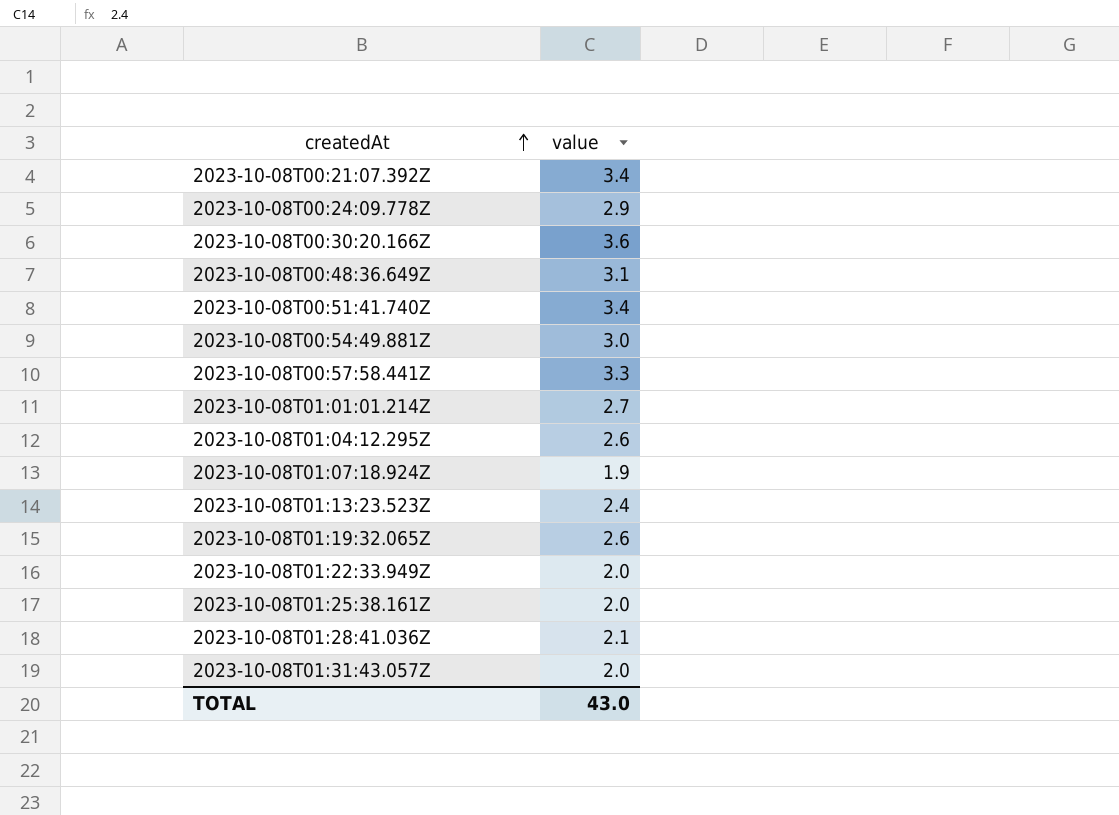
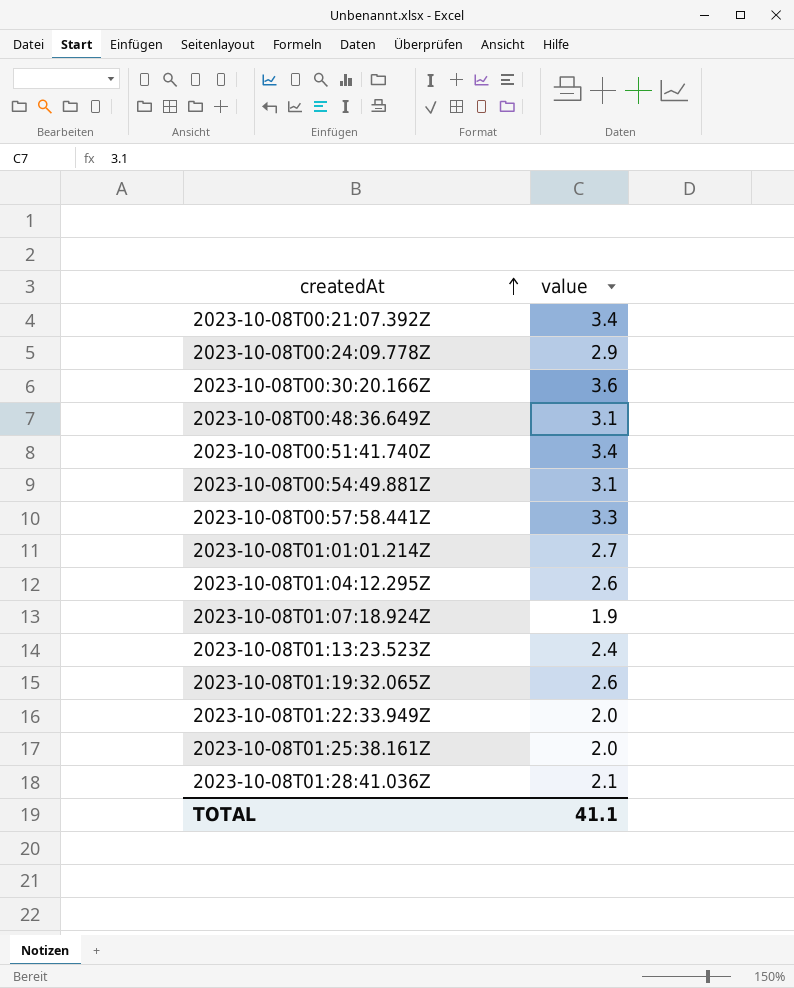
row 2023-10-08T01:31:43.057Z: 2.0 -> none
2023-10-08T00:54:49.881Z | value: 3.0 -> 3.1
TOTAL | value: 43.0 -> 41.1

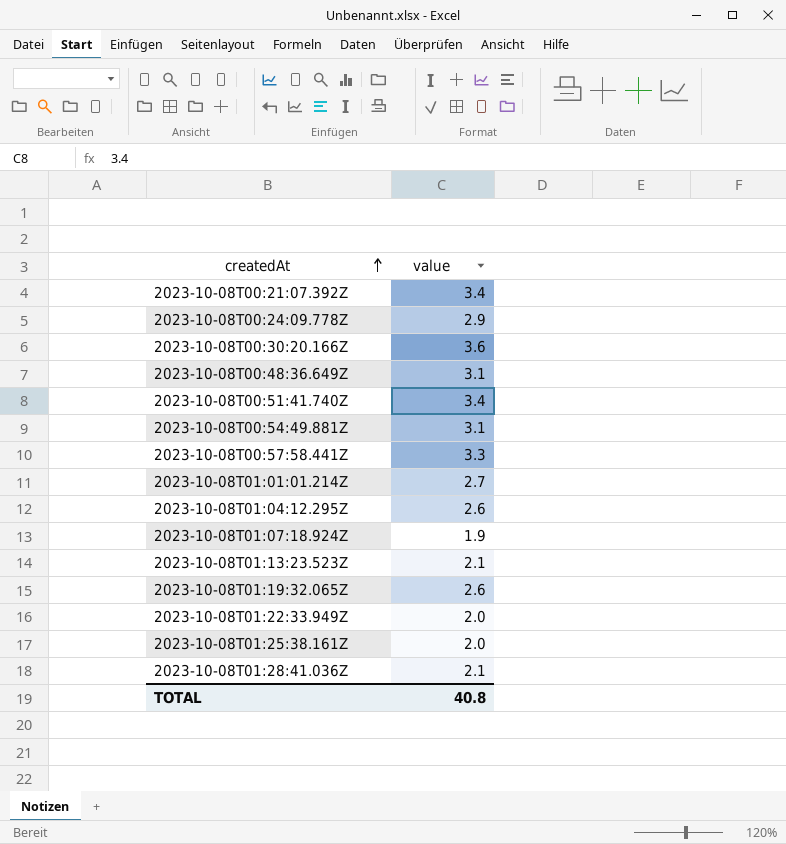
2023-10-08T01:13:23.523Z | value: 2.4 -> 2.1
TOTAL | value: 41.1 -> 40.8

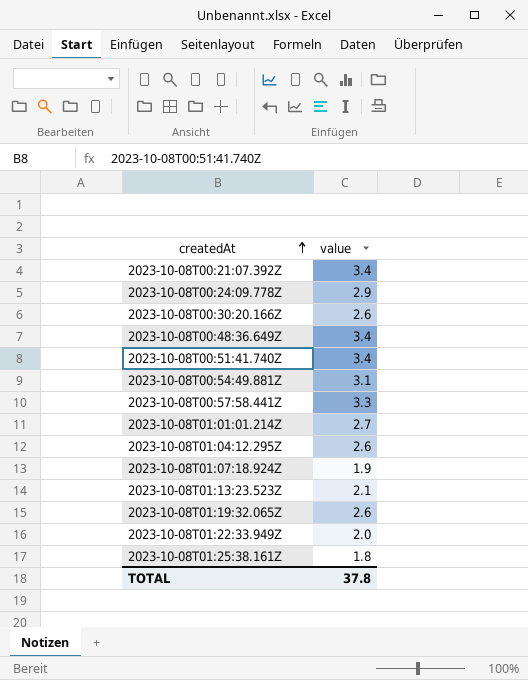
row 2023-10-08T01:28:41.036Z: 2.1 -> none
2023-10-08T00:30:20.166Z | value: 3.6 -> 2.6
2023-10-08T00:48:36.649Z | value: 3.1 -> 3.4
2023-10-08T01:25:38.161Z | value: 2.0 -> 1.8
TOTAL | value: 40.8 -> 37.8

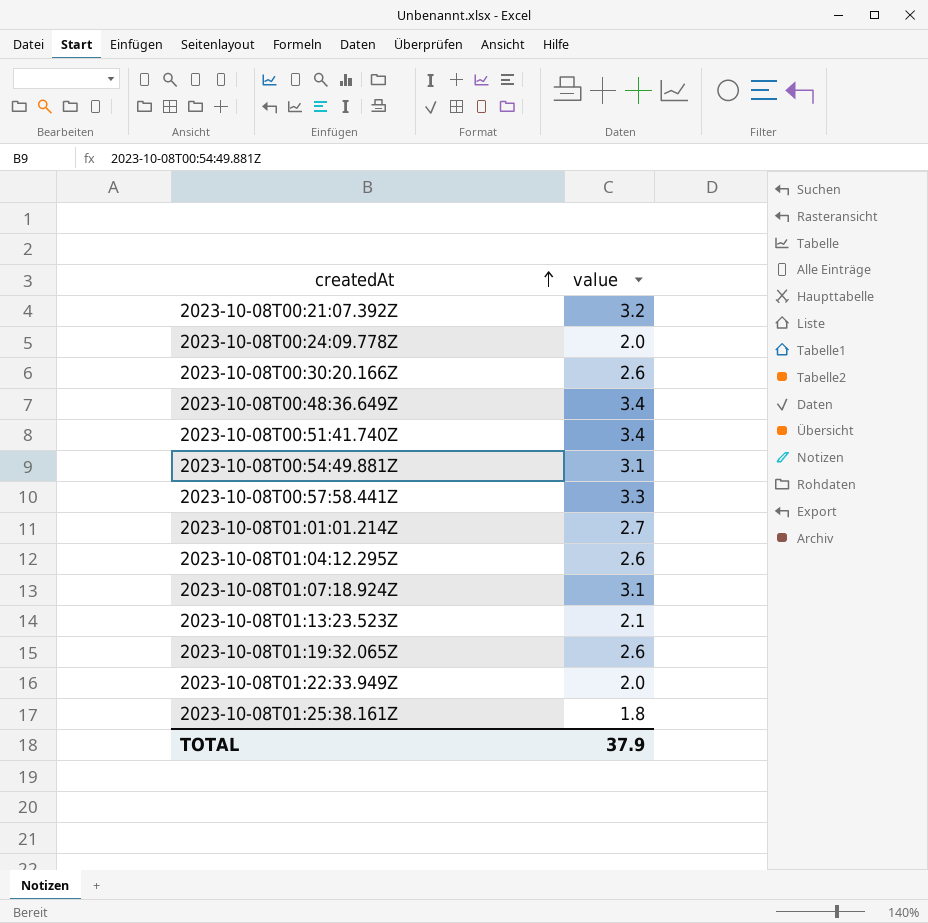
2023-10-08T00:21:07.392Z | value: 3.4 -> 3.2
2023-10-08T00:24:09.778Z | value: 2.9 -> 2.0
2023-10-08T01:07:18.924Z | value: 1.9 -> 3.1
TOTAL | value: 37.8 -> 37.9

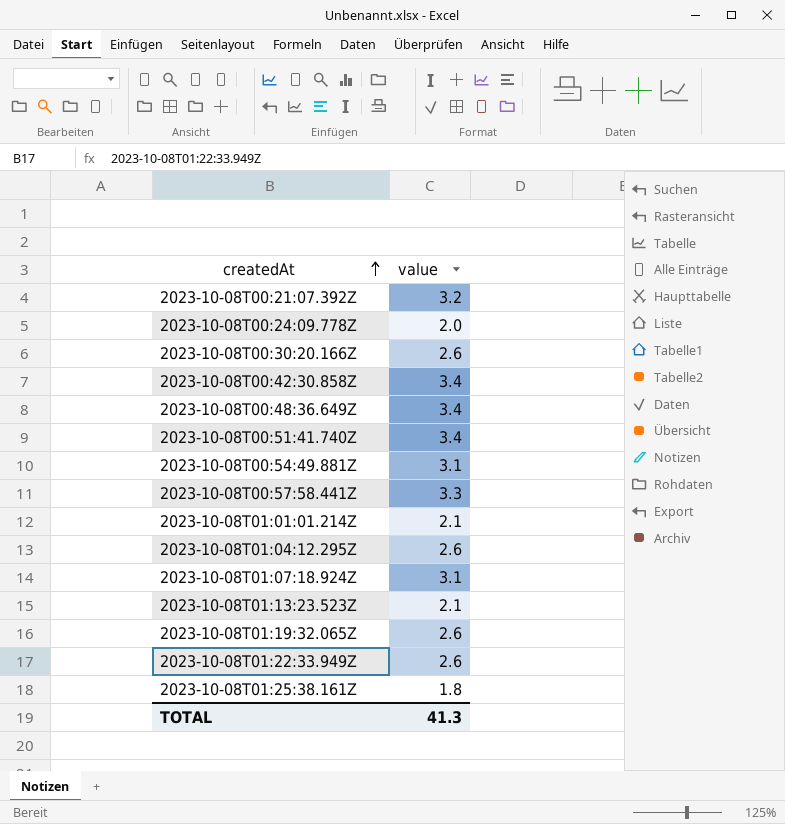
row 2023-10-08T00:42:30.858Z: none -> 3.4
2023-10-08T01:01:01.214Z | value: 2.7 -> 2.1
2023-10-08T01:22:33.949Z | value: 2.0 -> 2.6
TOTAL | value: 37.9 -> 41.3

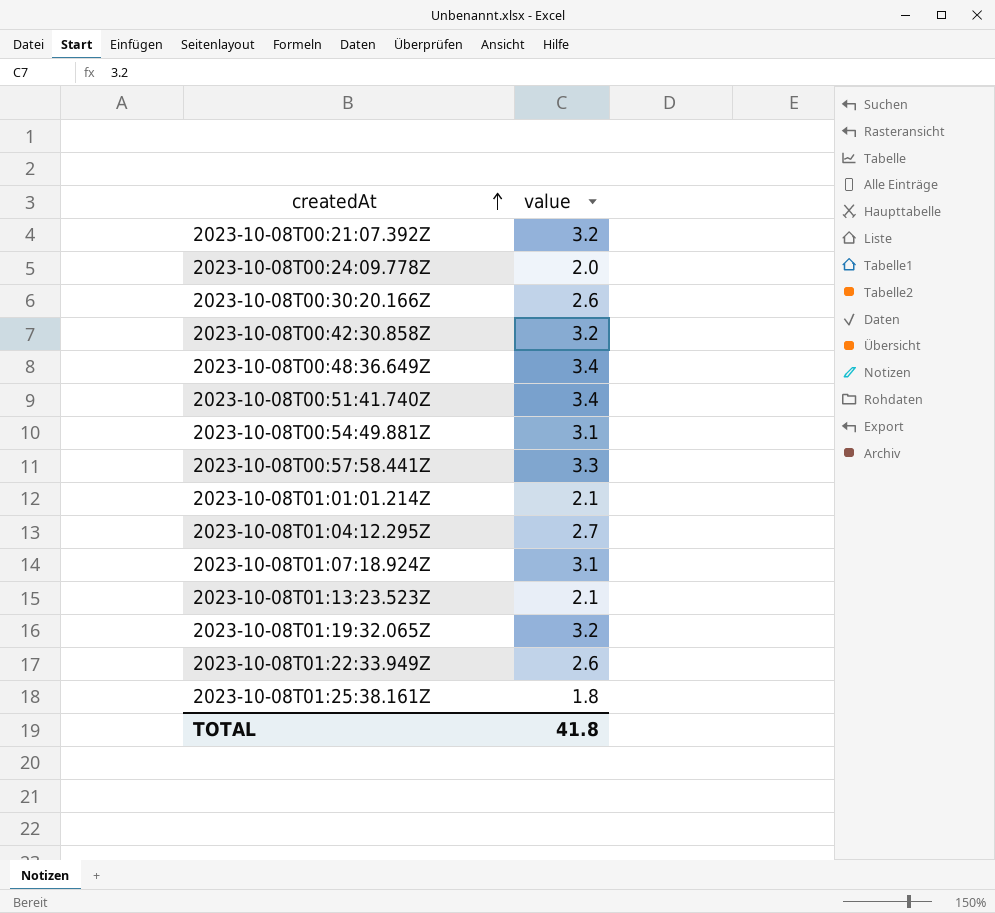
2023-10-08T00:42:30.858Z | value: 3.4 -> 3.2
2023-10-08T01:04:12.295Z | value: 2.6 -> 2.7
2023-10-08T01:19:32.065Z | value: 2.6 -> 3.2
TOTAL | value: 41.3 -> 41.8

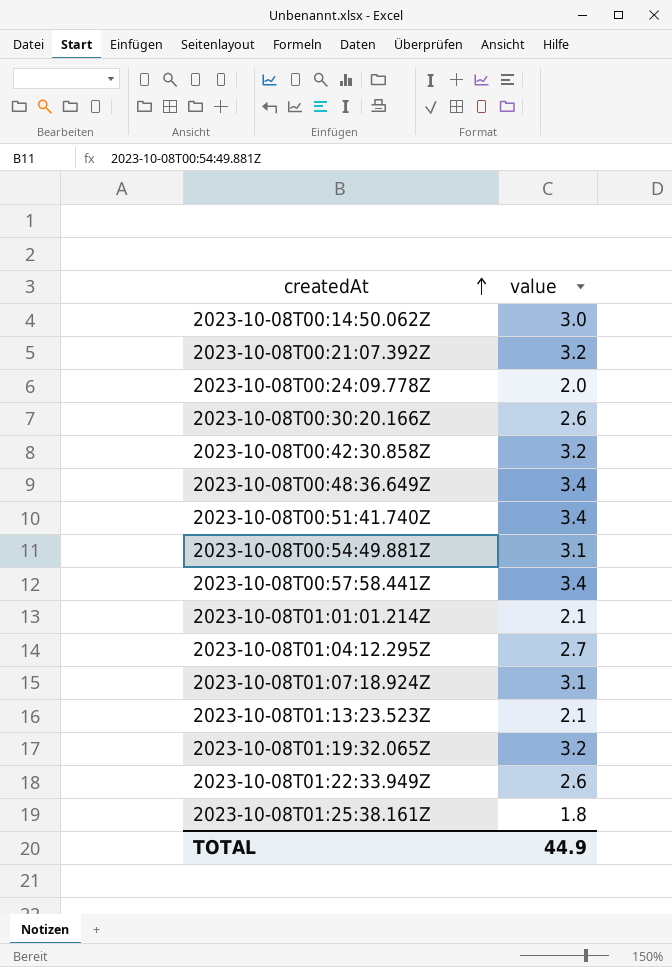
row 2023-10-08T00:14:50.062Z: none -> 3.0
2023-10-08T00:57:58.441Z | value: 3.3 -> 3.4
TOTAL | value: 41.8 -> 44.9

